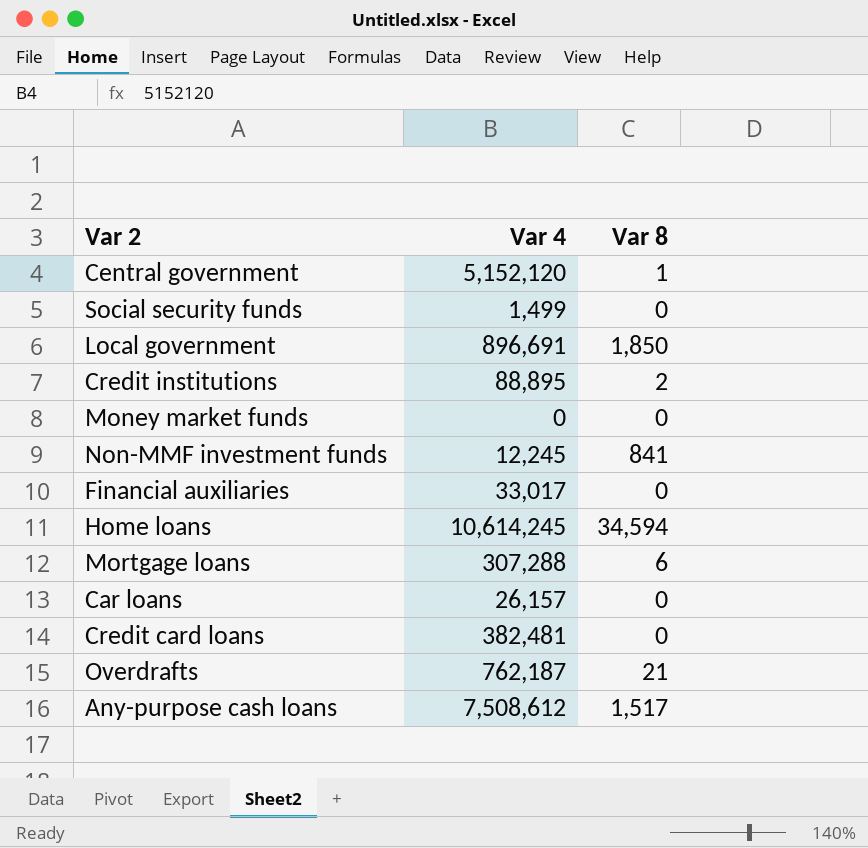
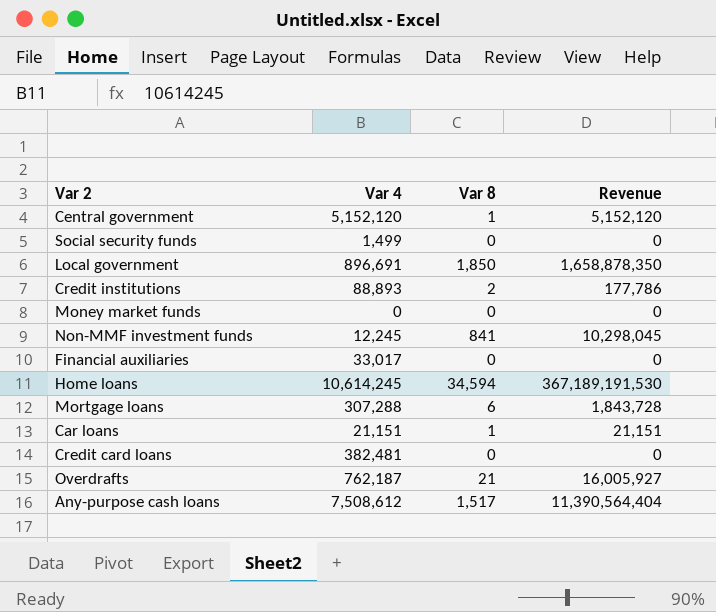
column Revenue | formula: none -> [Var 4] * [Var 8]
Credit institutions | Var 4: 88,895 -> 88,893
Car loans | Var 4: 26,157 -> 21,151
Car loans | Var 8: 0 -> 1

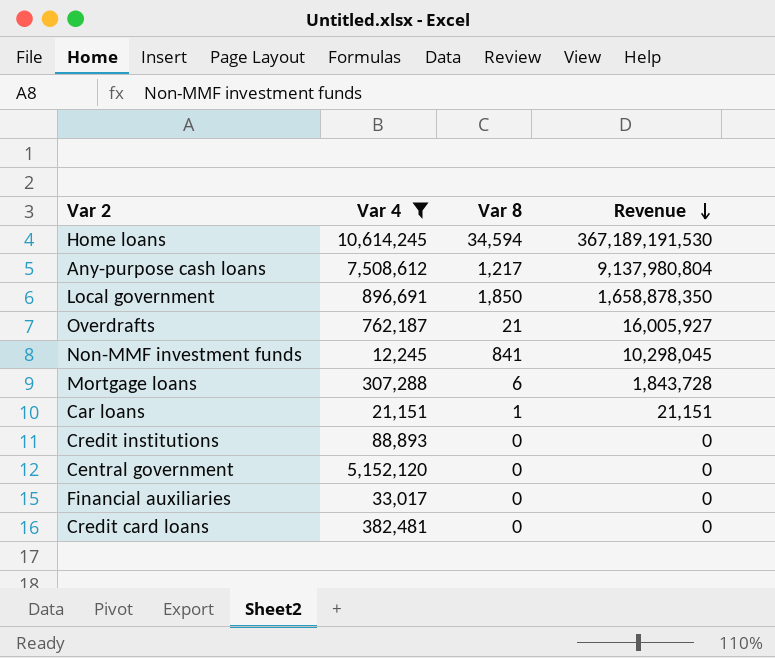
filter: none -> Var 4 >= 12,245
row order: none -> Revenue descending
Any-purpose cash loans | Var 8: 1,517 -> 1,217
Any-purpose cash loans | Revenue: 11,390,564,404 -> 9,137,980,804
Credit institutions | Var 8: 2 -> 0
Credit institutions | Revenue: 177,786 -> 0
Central government | Var 8: 1 -> 0
Central government | Revenue: 5,152,120 -> 0

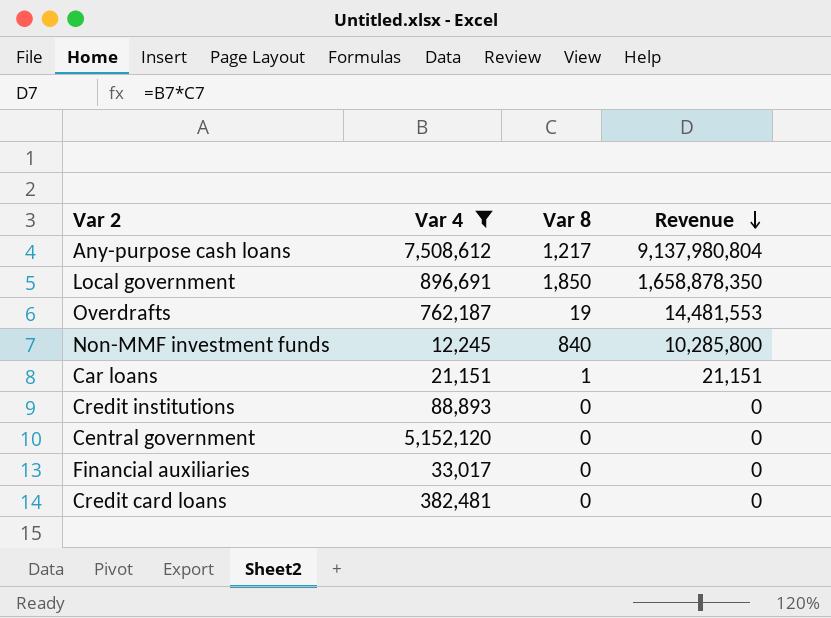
row Home loans: 10,614,245 | 34,594 | 367,189,191,530 -> none
row Mortgage loans: 307,288 | 6 | 1,843,728 -> none
Overdrafts | Var 8: 21 -> 19
Overdrafts | Revenue: 16,005,927 -> 14,481,553
Non-MMF investment funds | Var 8: 841 -> 840
Non-MMF investment funds | Revenue: 10,298,045 -> 10,285,800

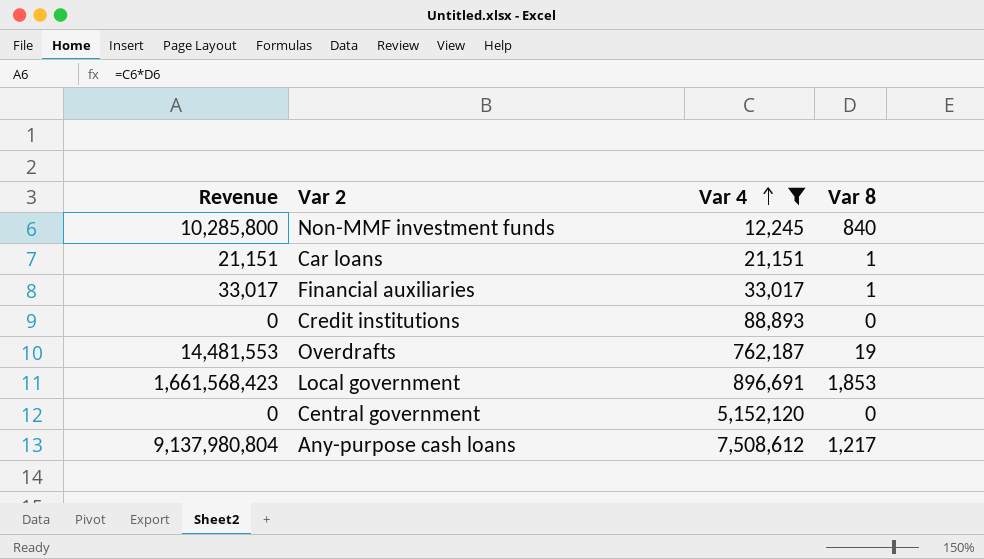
row order: Revenue descending -> Var 4 ascending
column Revenue | position: 4 -> 1
row Credit card loans: 382,481 | 0 | 0 -> none
Financial auxiliaries | Revenue: 0 -> 33,017
Financial auxiliaries | Var 8: 0 -> 1
Local government | Revenue: 1,658,878,350 -> 1,661,568,423
Local government | Var 8: 1,850 -> 1,853

